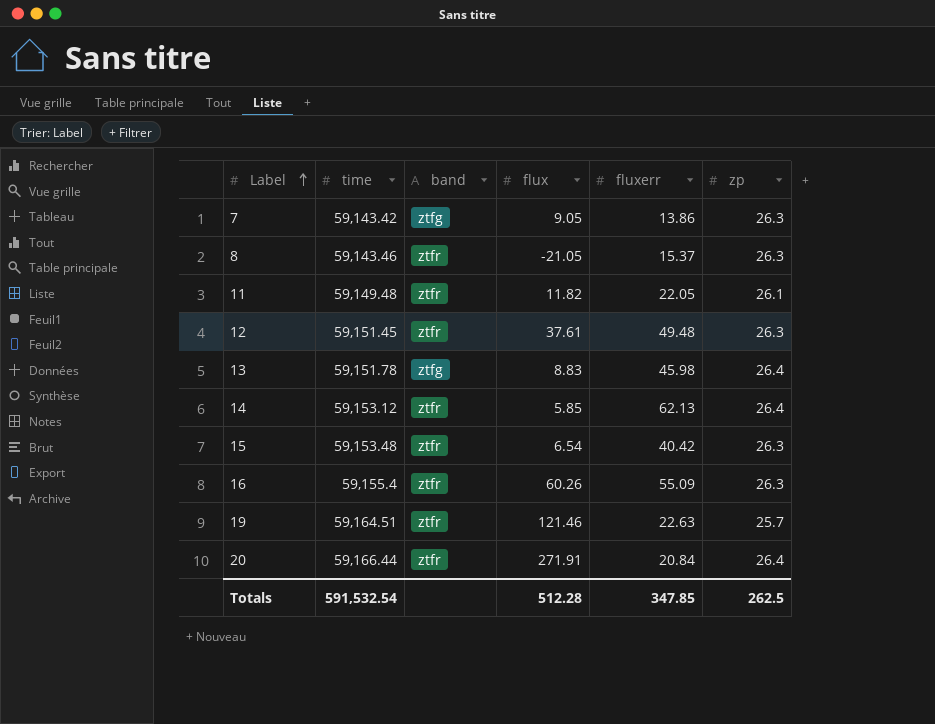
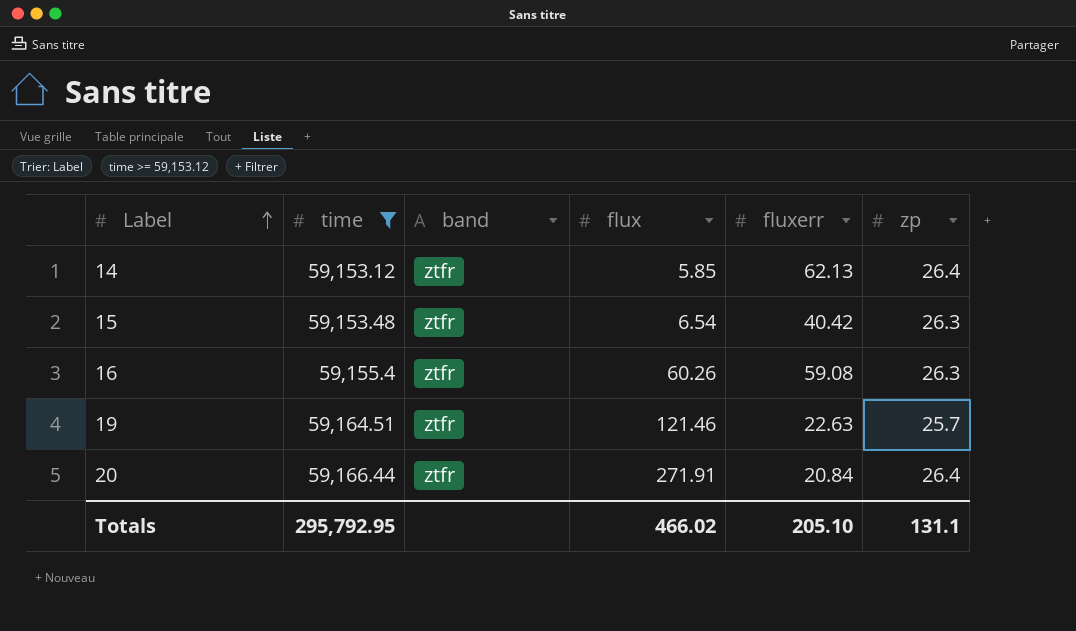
filter: none -> time >= 59,153.12
16 | fluxerr: 55.09 -> 59.08
Totals | time: 591,532.54 -> 295,792.95
Totals | flux: 512.28 -> 466.02
Totals | fluxerr: 347.85 -> 205.10
Totals | zp: 262.5 -> 131.1

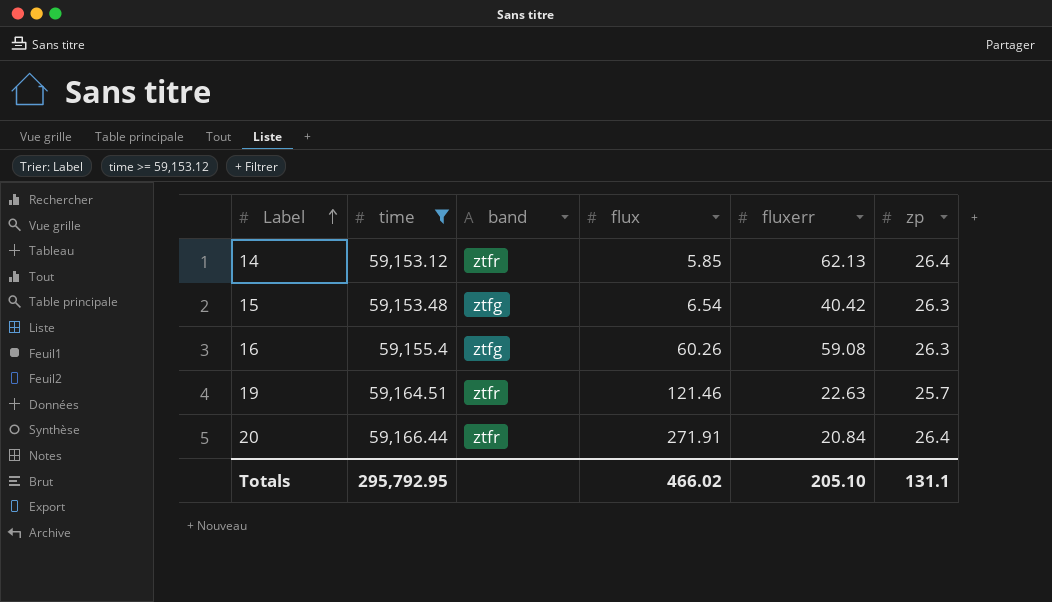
15 | band: ztfr -> ztfg
16 | band: ztfr -> ztfg

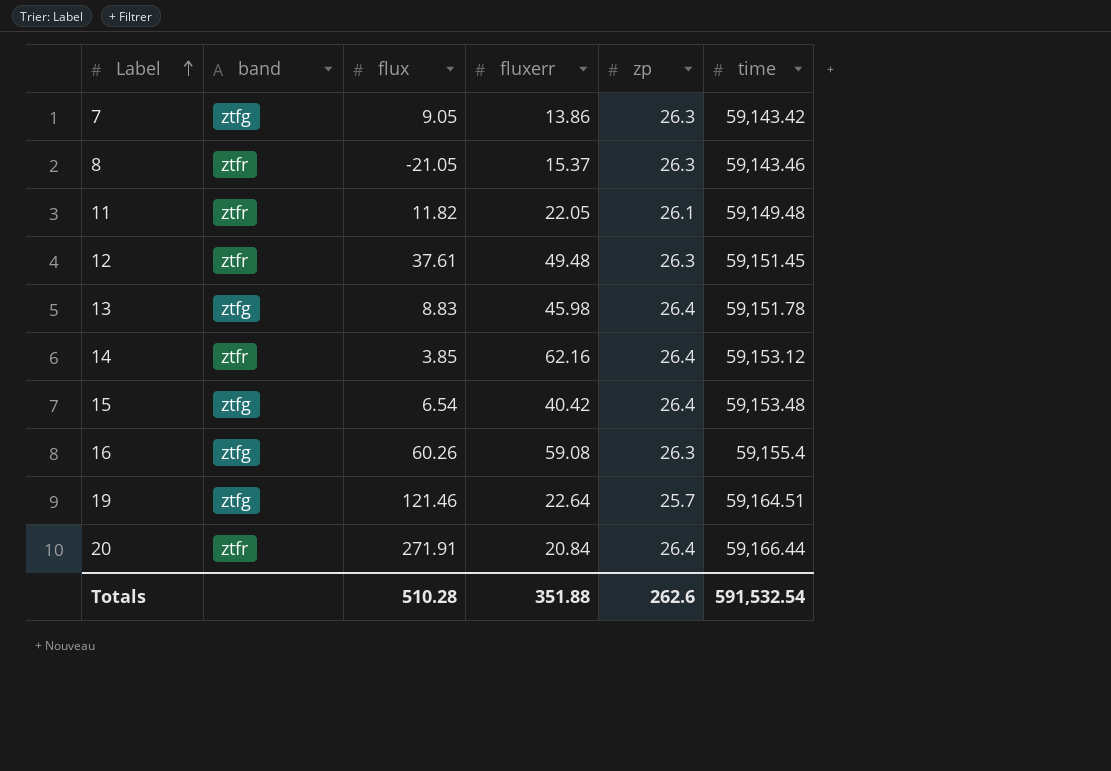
filter: time >= 59,153.12 -> none
column time | position: 2 -> 6
14 | flux: 5.85 -> 3.85
14 | fluxerr: 62.13 -> 62.16
15 | zp: 26.3 -> 26.4
19 | band: ztfr -> ztfg
19 | fluxerr: 22.63 -> 22.64
Totals | flux: 466.02 -> 510.28
Totals | fluxerr: 205.10 -> 351.88
Totals | zp: 131.1 -> 262.6
Totals | time: 295,792.95 -> 591,532.54

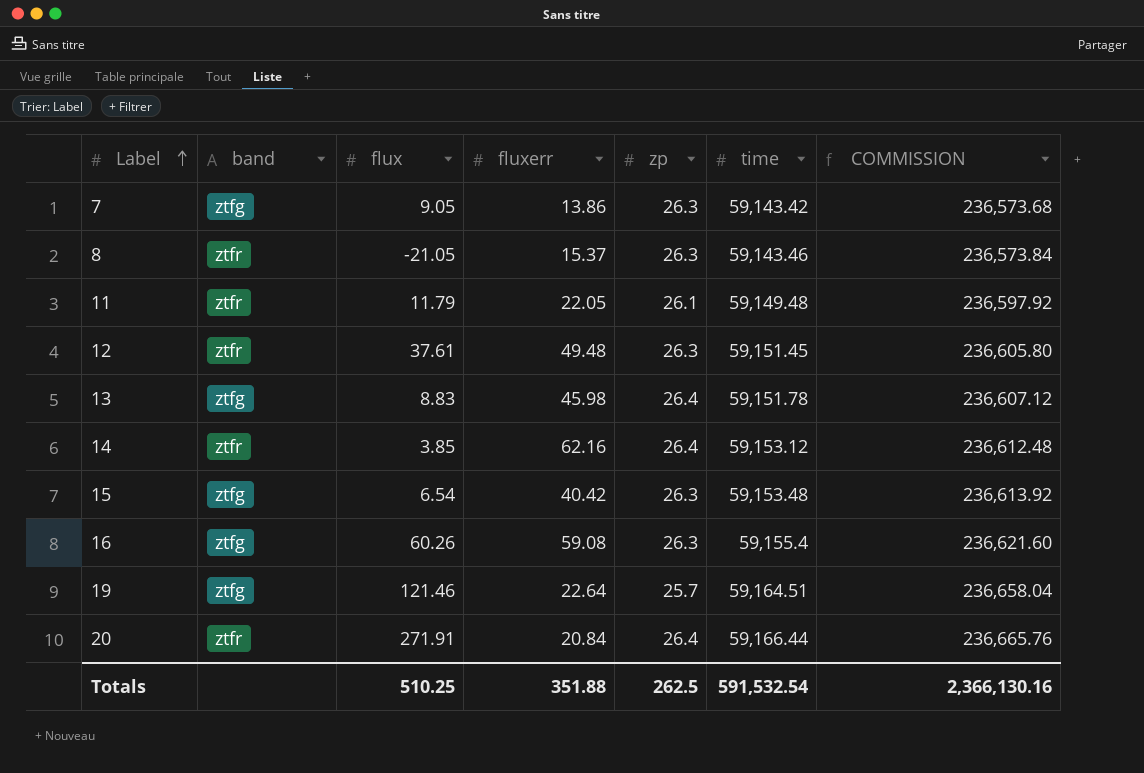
column COMMISSION | formula: none -> [time] * 4
11 | flux: 11.82 -> 11.79
15 | zp: 26.4 -> 26.3
Totals | flux: 510.28 -> 510.25
Totals | zp: 262.6 -> 262.5

